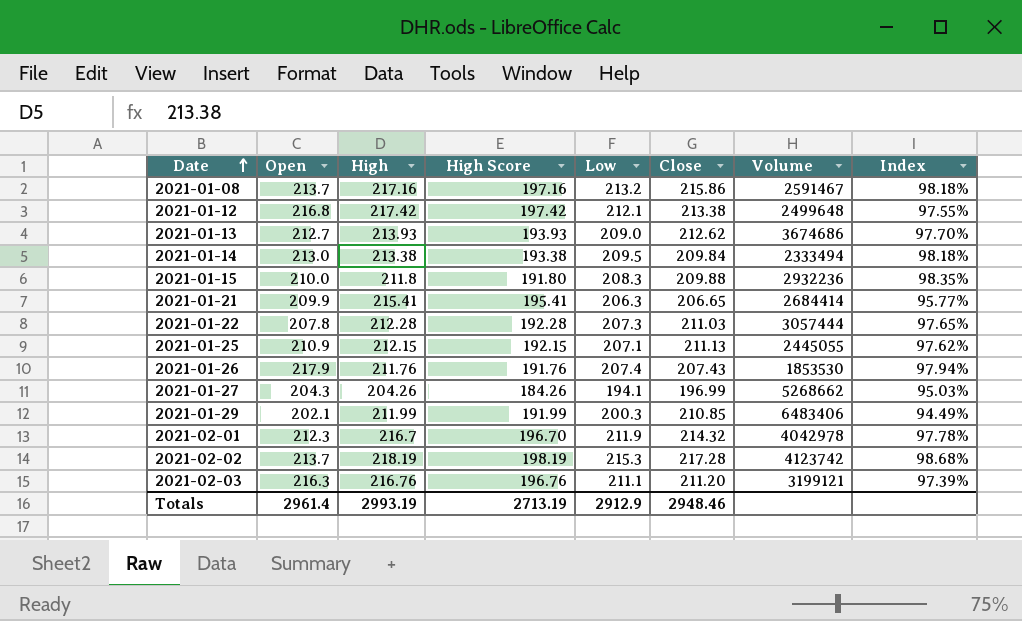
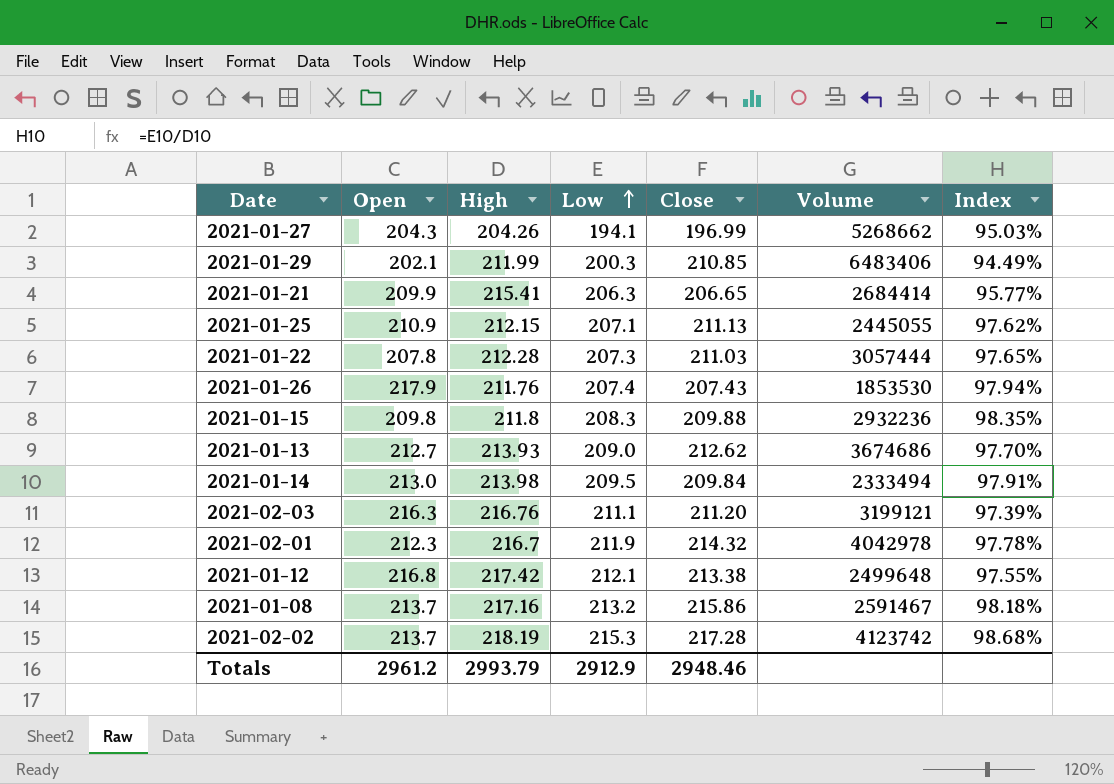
row order: Date ascending -> Low ascending
column High Score | formula: [High] - 20 -> none
2021-01-15 | Open: 210.0 -> 209.8
2021-01-14 | High: 213.38 -> 213.98
2021-01-14 | Index: 98.18% -> 97.91%
Totals | Open: 2961.4 -> 2961.2
Totals | High: 2993.19 -> 2993.79

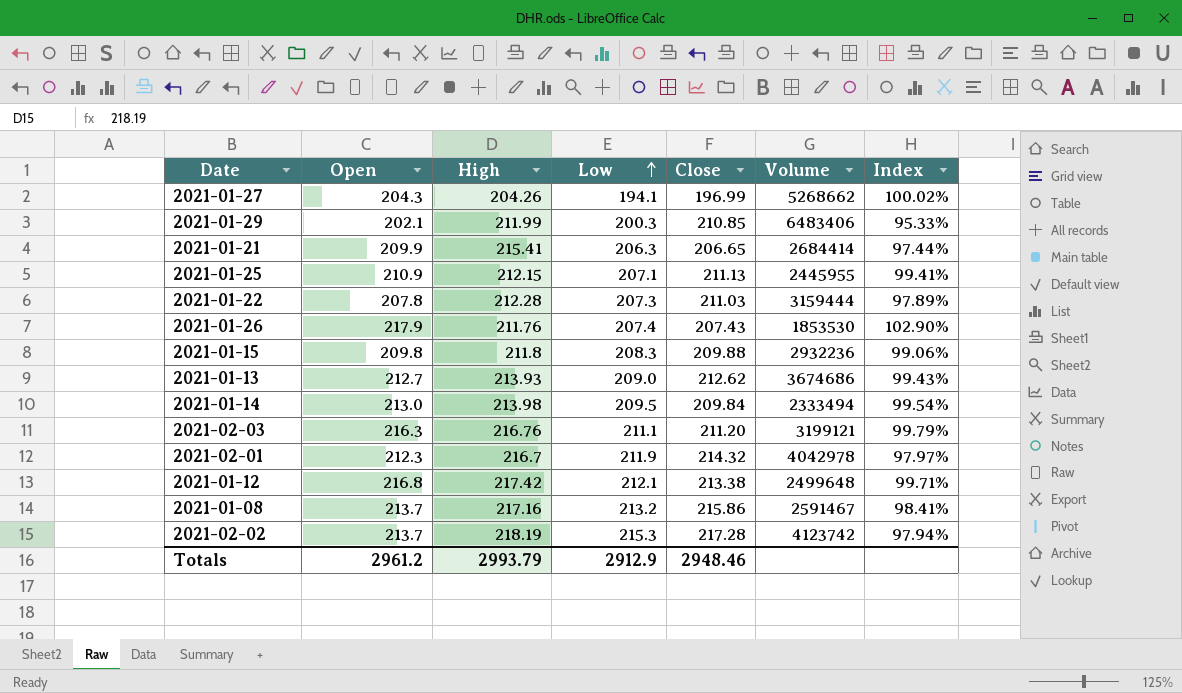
column Index | formula: [Low] / [High] -> [Open] / [High]
2021-01-25 | Volume: 2445055 -> 2445955
2021-01-22 | Volume: 3057444 -> 3159444

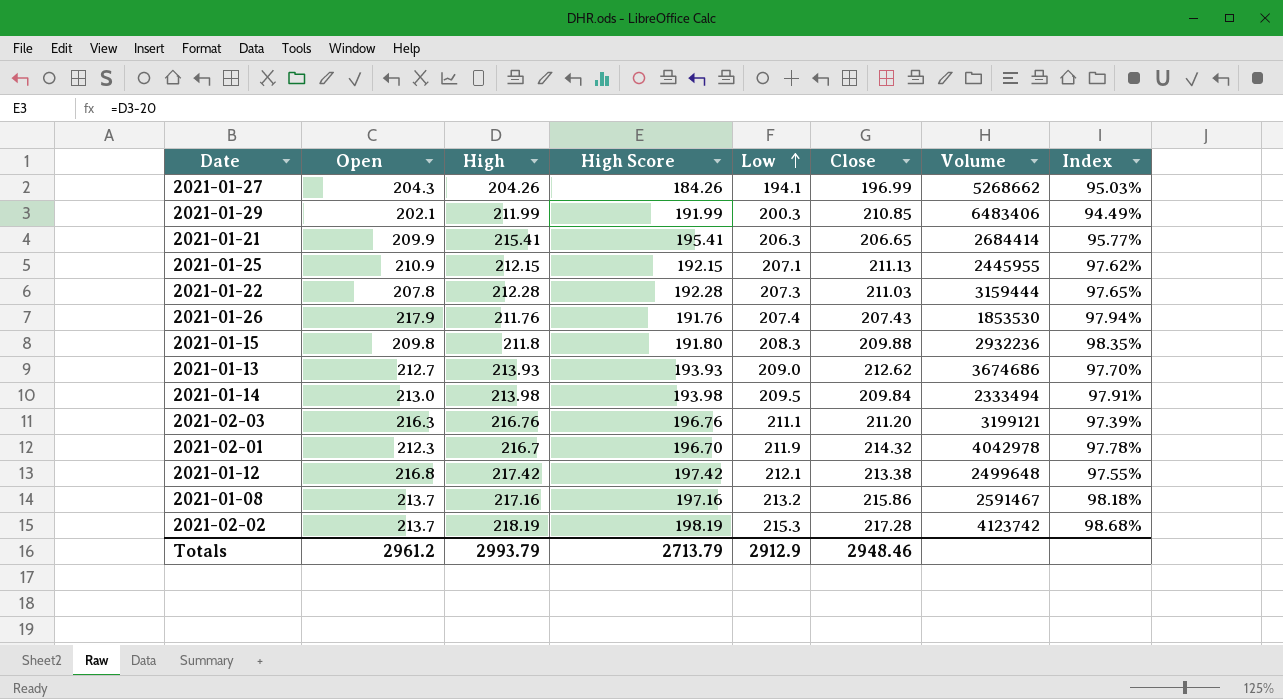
column High Score | formula: none -> [High] - 20
column Index | formula: [Open] / [High] -> [Low] / [High]

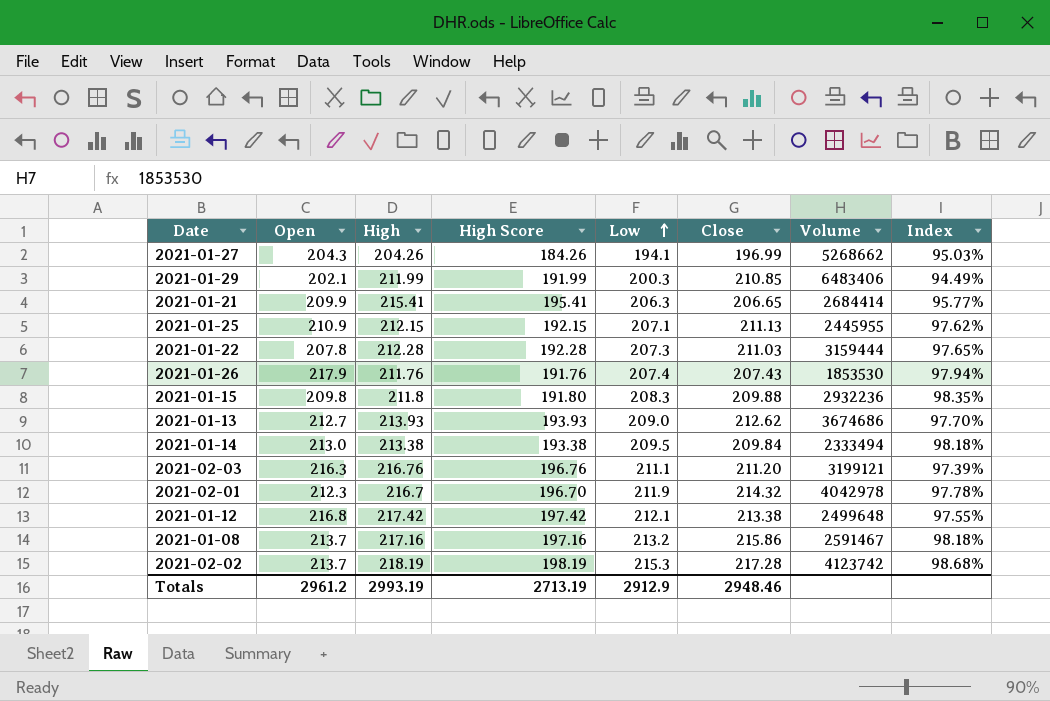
2021-01-14 | High: 213.98 -> 213.38
2021-01-14 | High Score: 193.98 -> 193.38
2021-01-14 | Index: 97.91% -> 98.18%
Totals | High: 2993.79 -> 2993.19
Totals | High Score: 2713.79 -> 2713.19

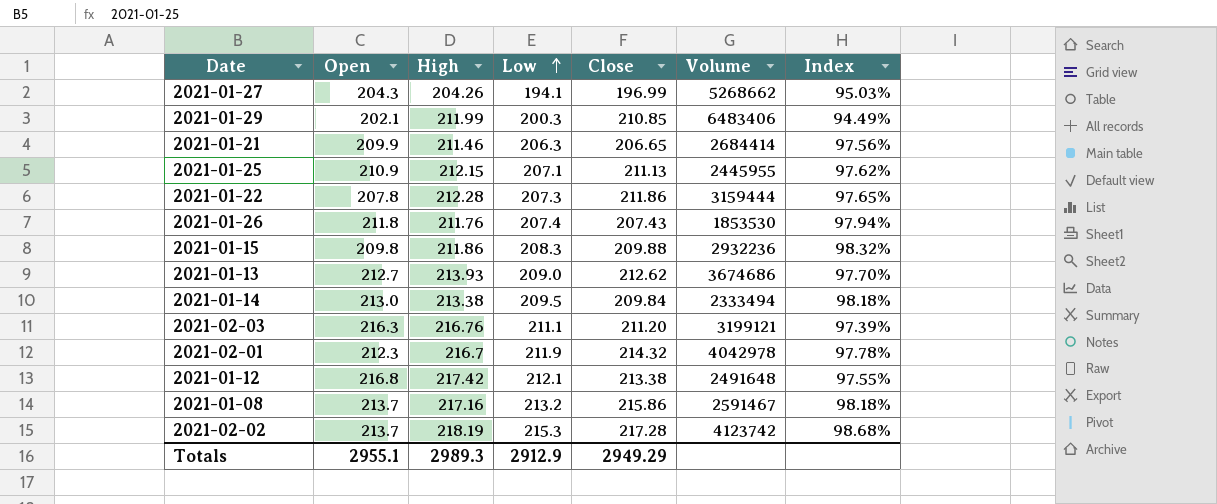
column High Score | formula: [High] - 20 -> none
2021-01-21 | High: 215.41 -> 211.46
2021-01-21 | Index: 95.77% -> 97.56%
2021-01-22 | Close: 211.03 -> 211.86
2021-01-26 | Open: 217.9 -> 211.8
2021-01-15 | High: 211.8 -> 211.86
2021-01-15 | Index: 98.35% -> 98.32%
2021-01-12 | Volume: 2499648 -> 2491648
Totals | Open: 2961.2 -> 2955.1
Totals | High: 2993.19 -> 2989.3
Totals | Close: 2948.46 -> 2949.29

